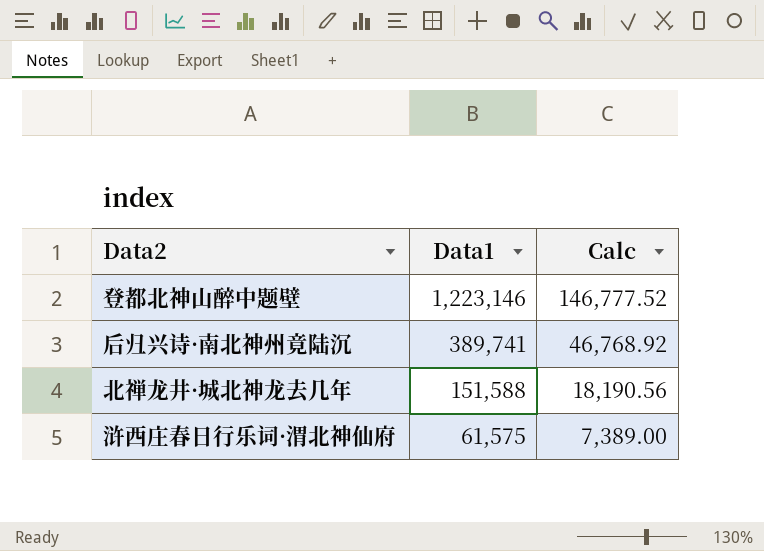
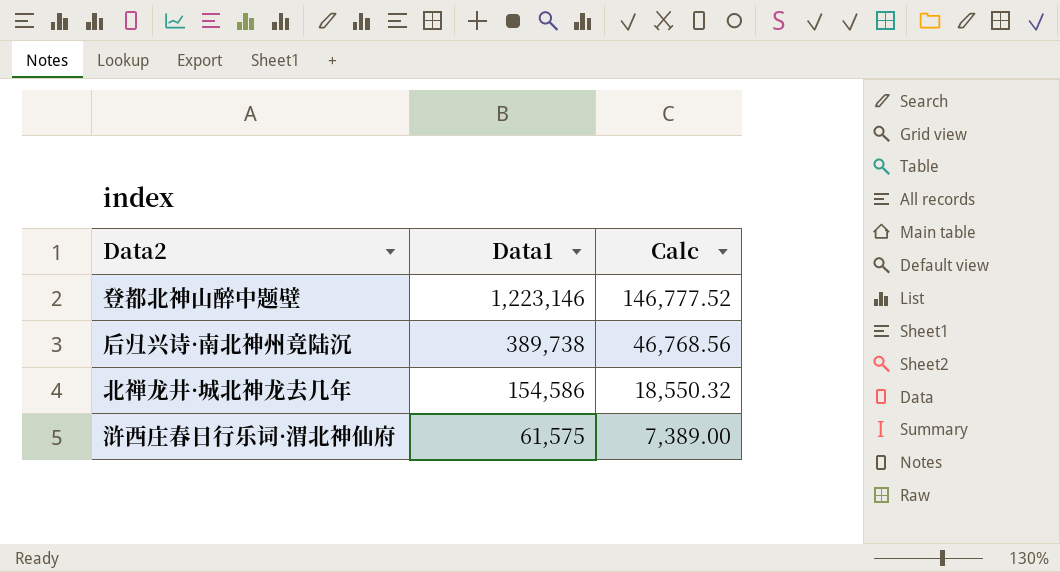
后归兴诗·南北神州竟陆沉 | Data1: 389,741 -> 389,738
后归兴诗·南北神州竟陆沉 | Calc: 46,768.92 -> 46,768.56
北禅龙井·城北神龙去几年 | Data1: 151,588 -> 154,586
北禅龙井·城北神龙去几年 | Calc: 18,190.56 -> 18,550.32

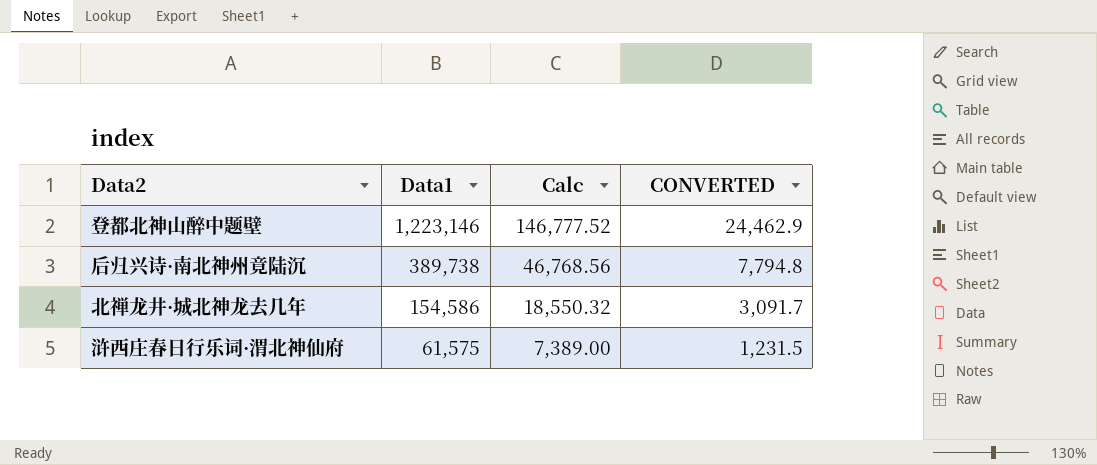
column CONVERTED | formula: none -> [Data1] * 0.02

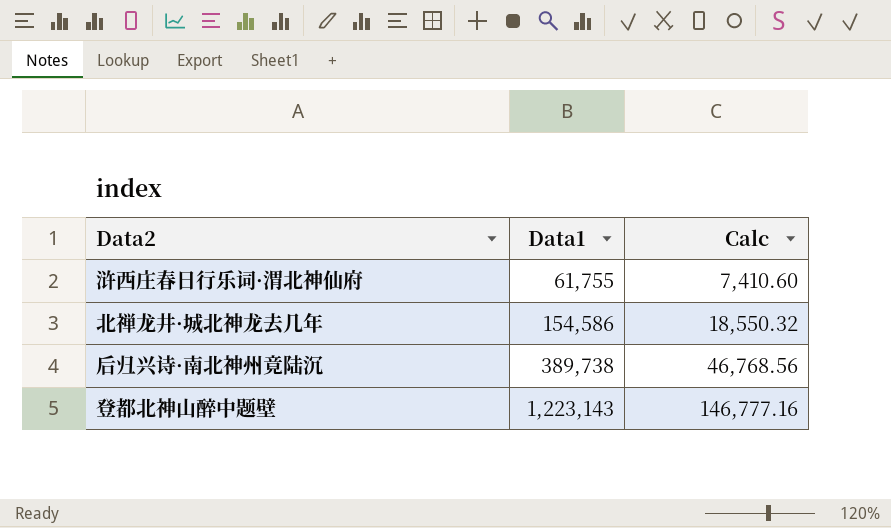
row order: Data1 descending -> Data1 ascending
column CONVERTED | formula: [Data1] * 0.02 -> none
浒西庄春日行乐词·渭北神仙府 | Data1: 61,575 -> 61,755
浒西庄春日行乐词·渭北神仙府 | Calc: 7,389.00 -> 7,410.60
登都北神山醉中题壁 | Data1: 1,223,146 -> 1,223,143
登都北神山醉中题壁 | Calc: 146,777.52 -> 146,777.16

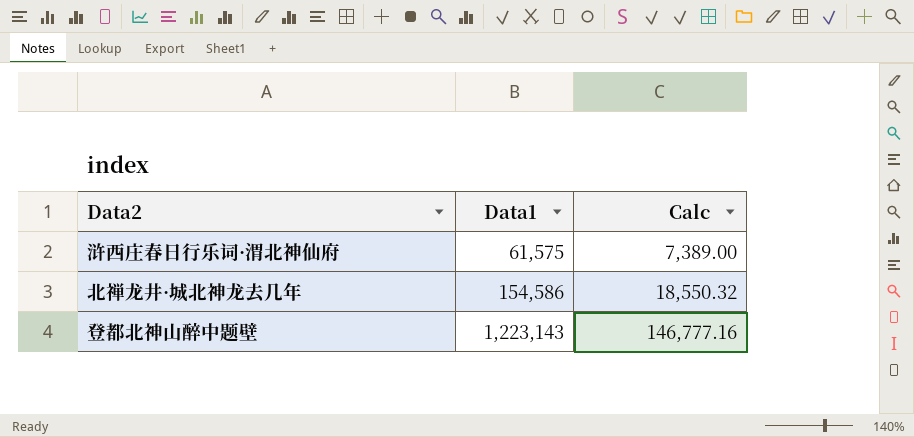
row 后归兴诗·南北神州竟陆沉: 389,738 | 46,768.56 -> none
浒西庄春日行乐词·渭北神仙府 | Data1: 61,755 -> 61,575
浒西庄春日行乐词·渭北神仙府 | Calc: 7,410.60 -> 7,389.00

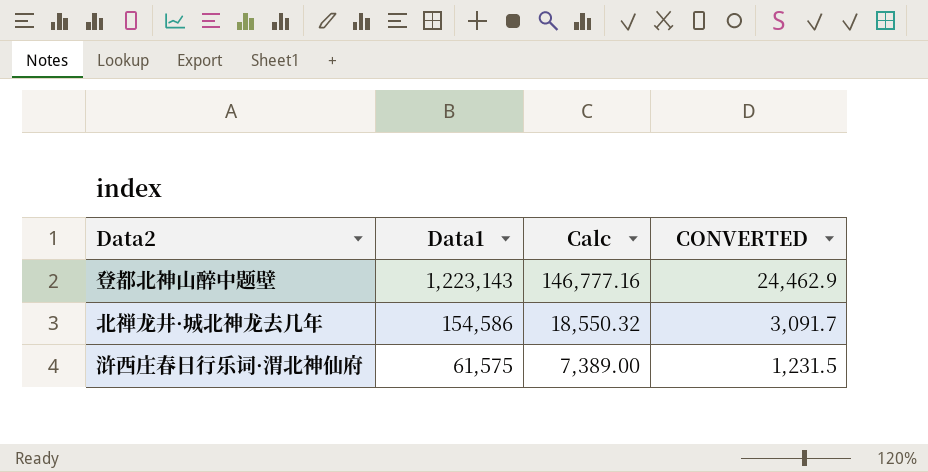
row order: Data1 ascending -> Data1 descending
column CONVERTED | formula: none -> [Data1] * 0.02

